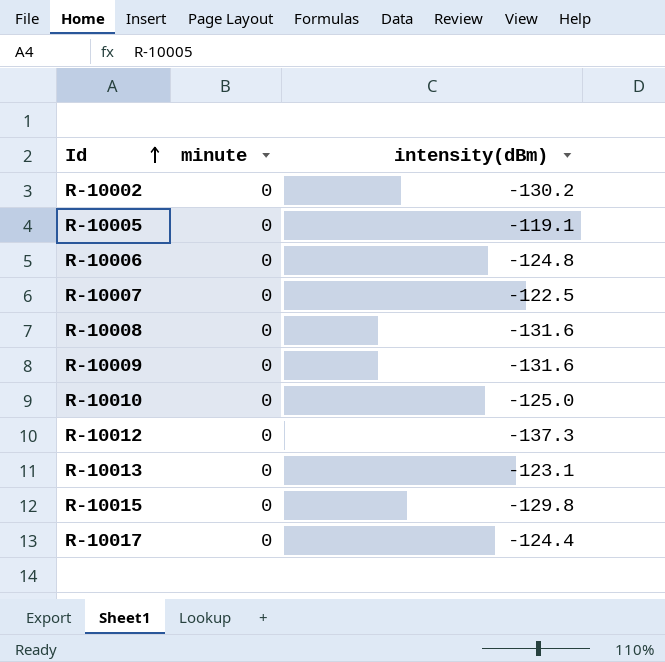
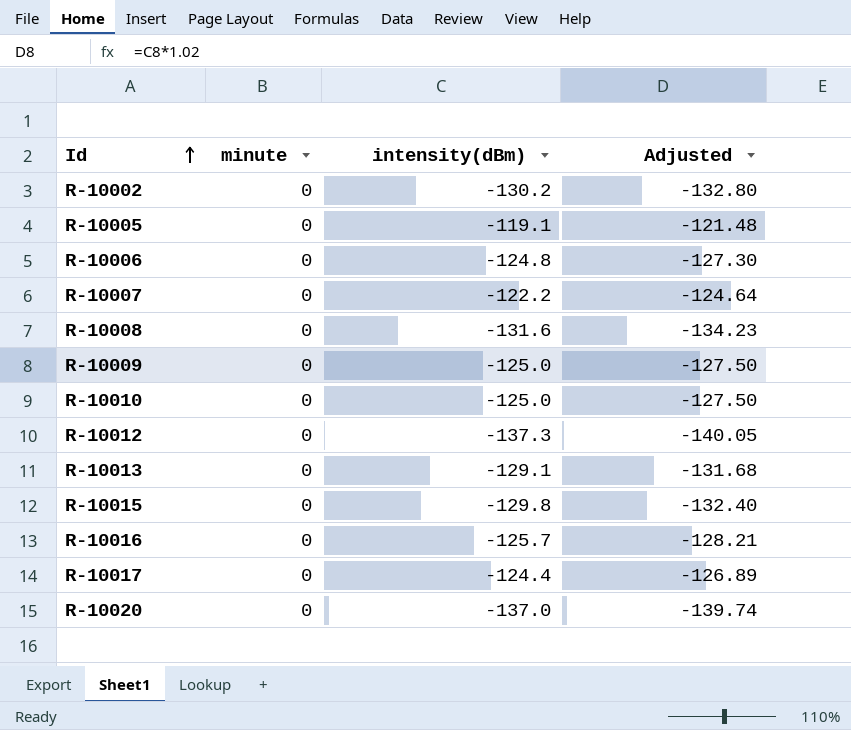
column Adjusted | formula: none -> [intensity(dBm)] * 1.02
R-10007 | intensity(dBm): -122.5 -> -122.2
R-10009 | intensity(dBm): -131.6 -> -125.0
R-10013 | intensity(dBm): -123.1 -> -129.1
row R-10016: none -> 0 | -125.7 | -128.21
row R-10020: none -> 0 | -137.0 | -139.74

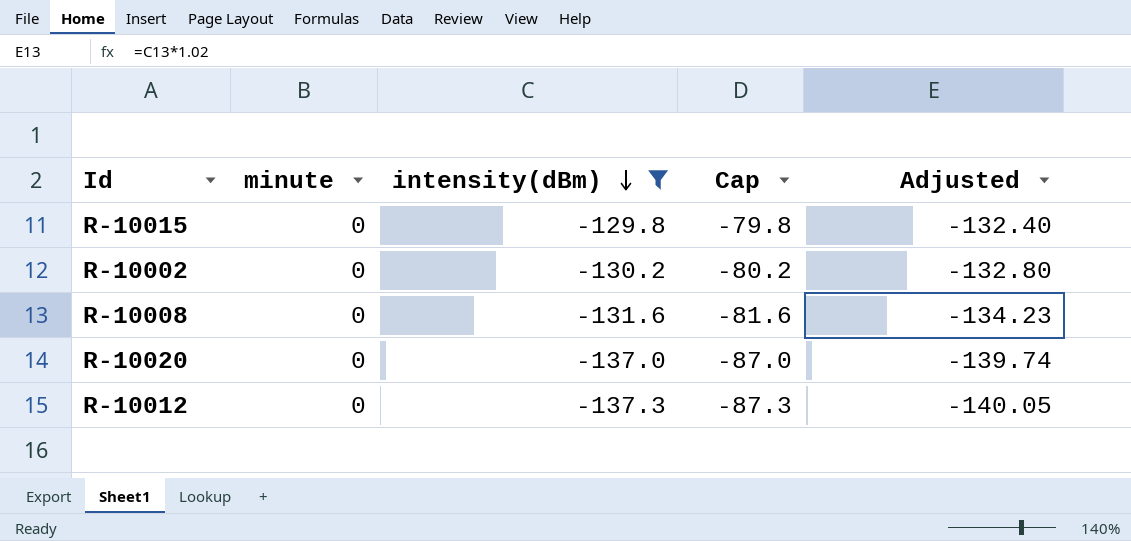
filter: none -> intensity(dBm) <= -129.8
row order: Id ascending -> intensity(dBm) descending
column Cap | formula: none -> [intensity(dBm)] + 50

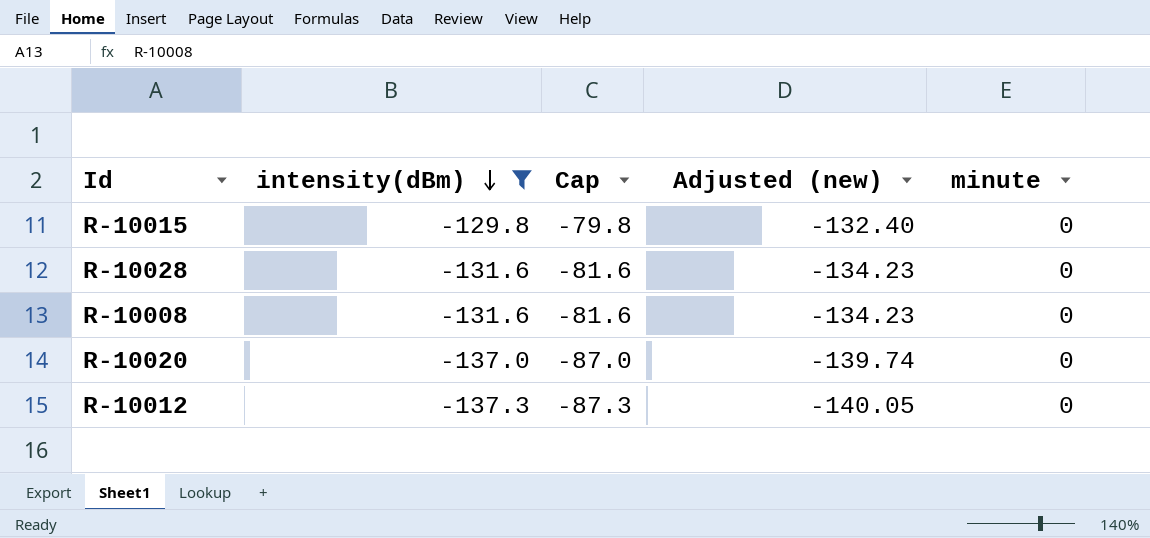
column name: Adjusted -> Adjusted (new)
column minute | position: 2 -> 5
row R-10002: 0 | -130.2 | -80.2 | -132.80 -> none
row R-10028: none -> -131.6 | -81.6 | -134.23 | 0

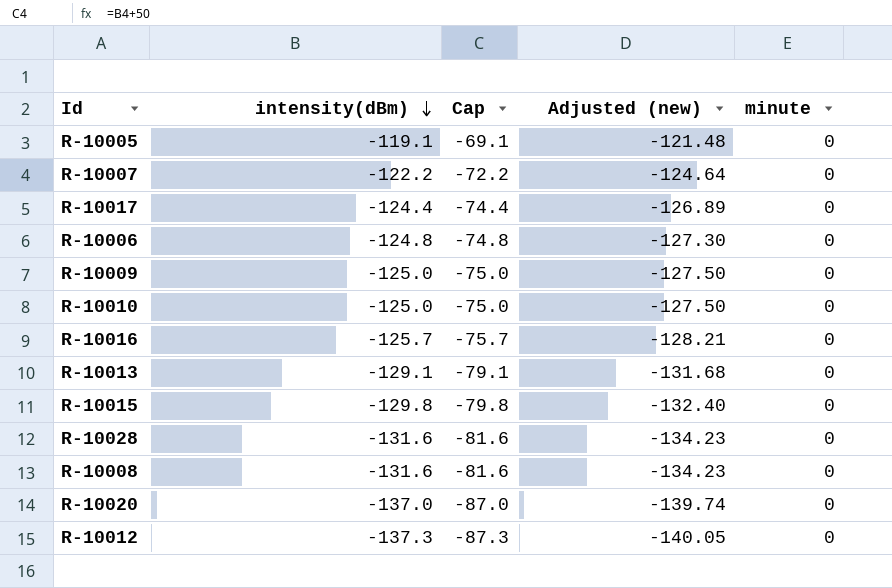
filter: intensity(dBm) <= -129.8 -> none

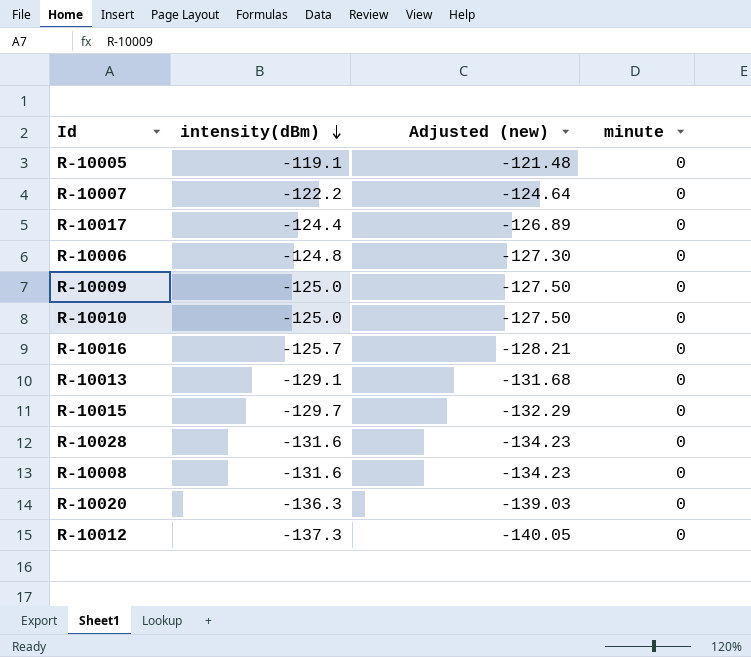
column Cap | formula: [intensity(dBm)] + 50 -> none
R-10015 | intensity(dBm): -129.8 -> -129.7
R-10015 | Adjusted (new): -132.40 -> -132.29
R-10020 | intensity(dBm): -137.0 -> -136.3
R-10020 | Adjusted (new): -139.74 -> -139.03

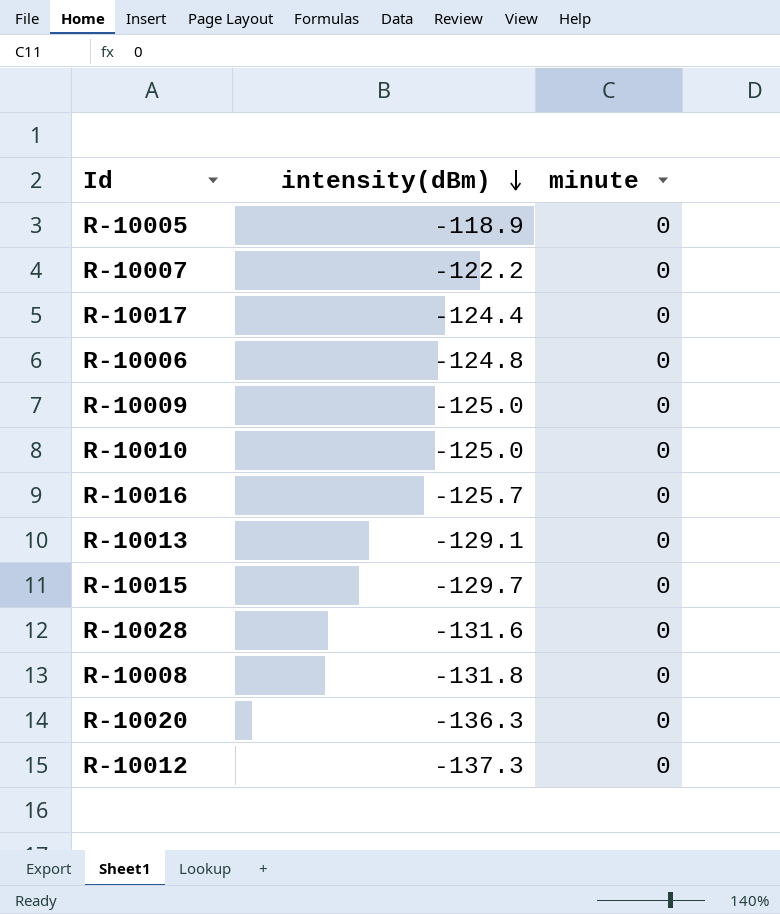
column Adjusted (new) | formula: [intensity(dBm)] * 1.02 -> none
R-10005 | intensity(dBm): -119.1 -> -118.9
R-10008 | intensity(dBm): -131.6 -> -131.8

